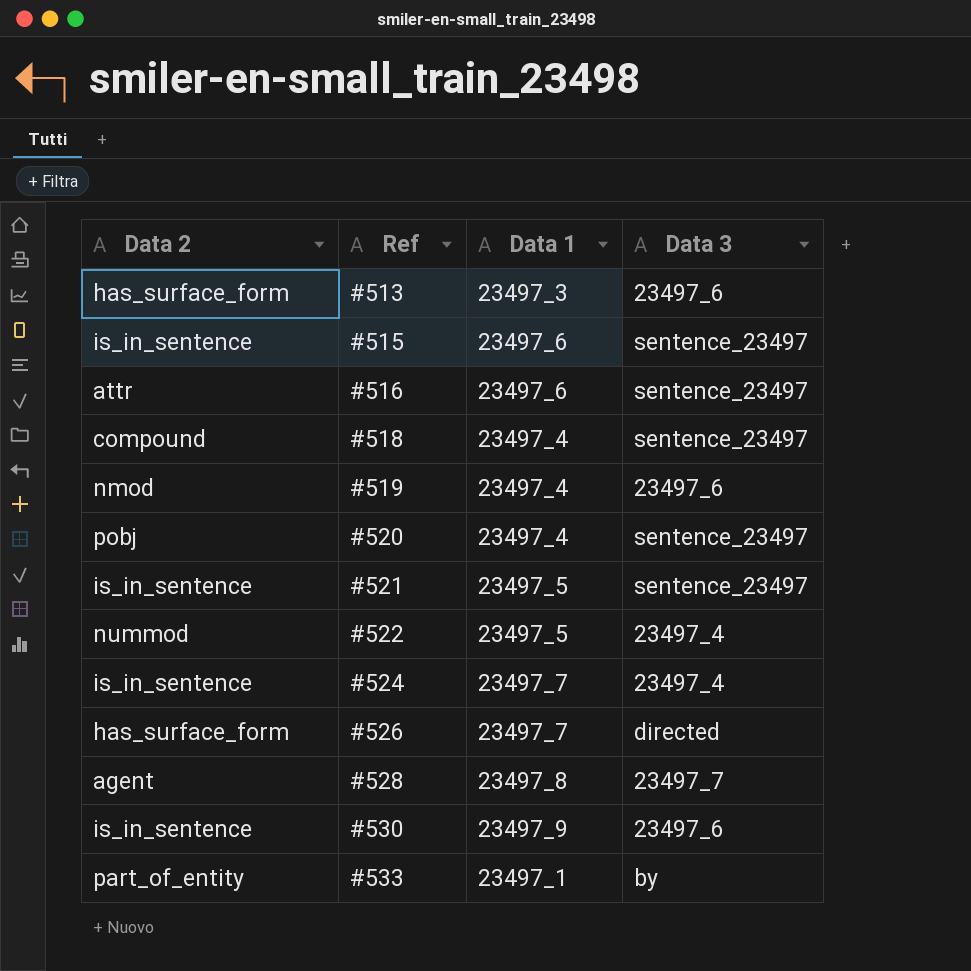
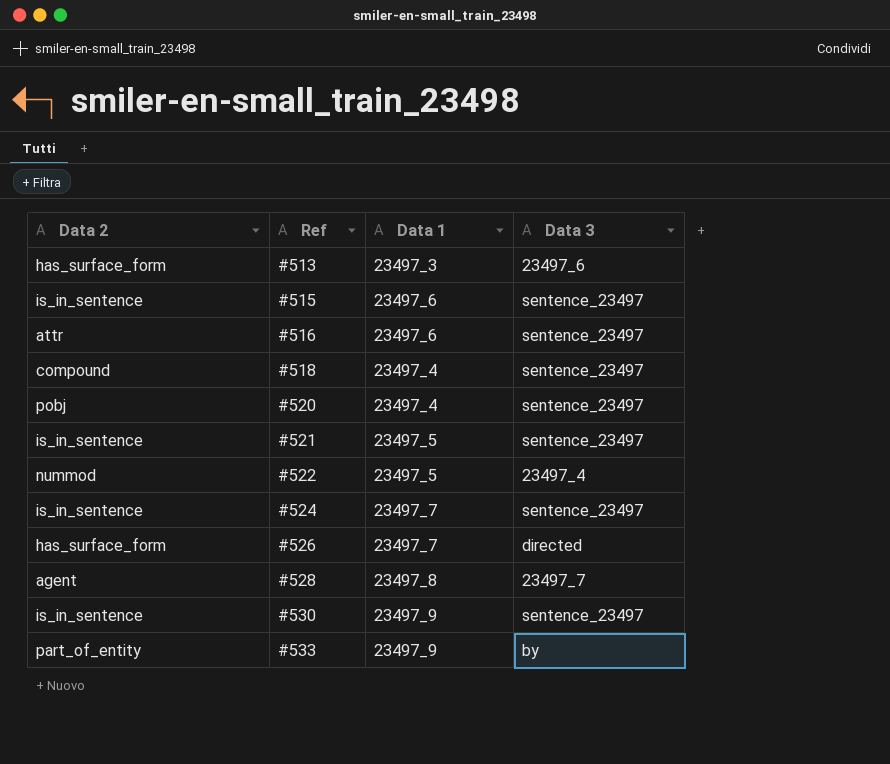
row #519: nmod | 23497_4 | 23497_6 -> none
#524 | Data 3: 23497_4 -> sentence_23497
#530 | Data 3: 23497_6 -> sentence_23497
#533 | Data 1: 23497_1 -> 23497_9

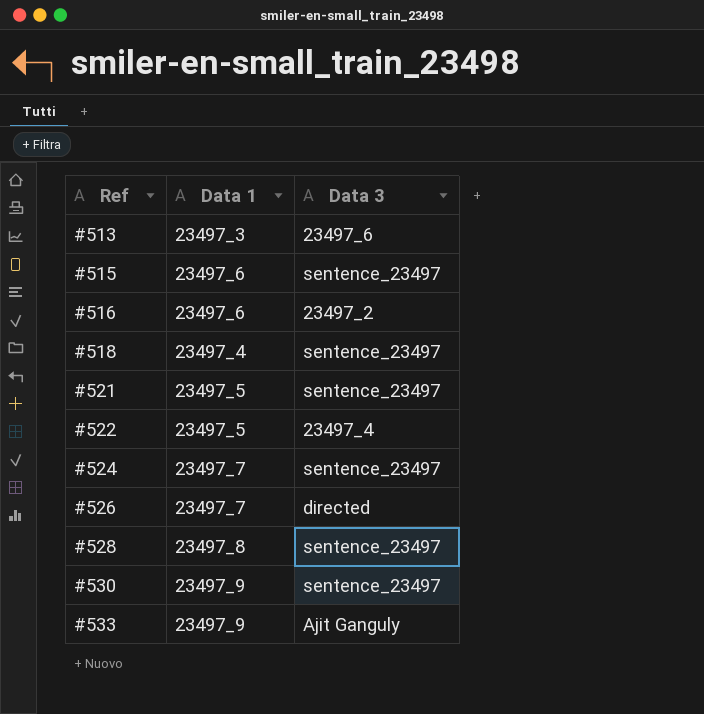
column Data 2 | position: 1 -> none
row #520: pobj | 23497_4 | sentence_23497 -> none
#516 | Data 3: sentence_23497 -> 23497_2
#528 | Data 3: 23497_7 -> sentence_23497
#533 | Data 3: by -> Ajit Ganguly

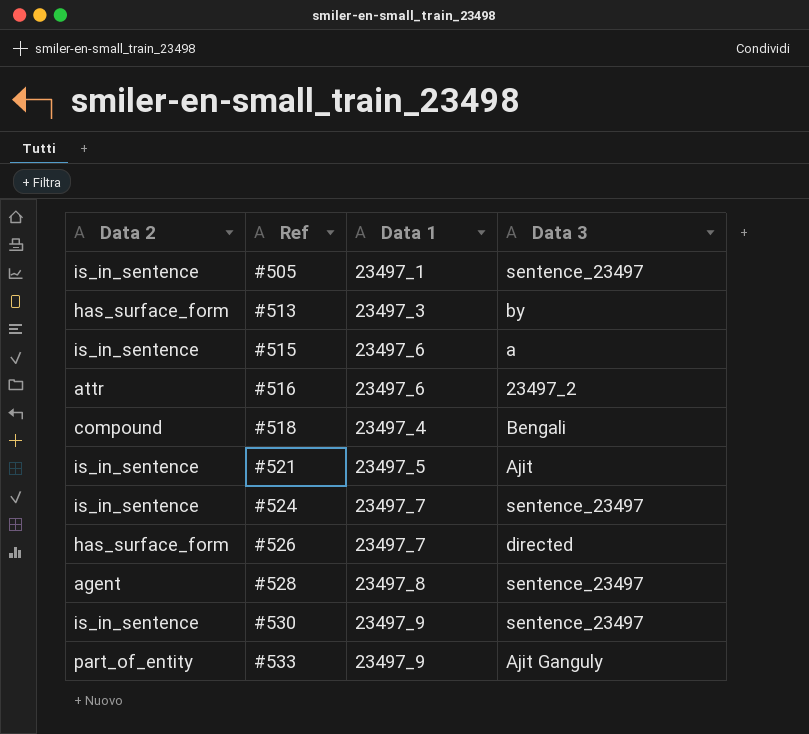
column Data 2 | position: none -> 1
row #522: 23497_5 | 23497_4 -> none
row #505: none -> is_in_sentence | 23497_1 | sentence_23497
#513 | Data 3: 23497_6 -> by
#515 | Data 3: sentence_23497 -> a
#518 | Data 3: sentence_23497 -> Bengali
#521 | Data 3: sentence_23497 -> Ajit

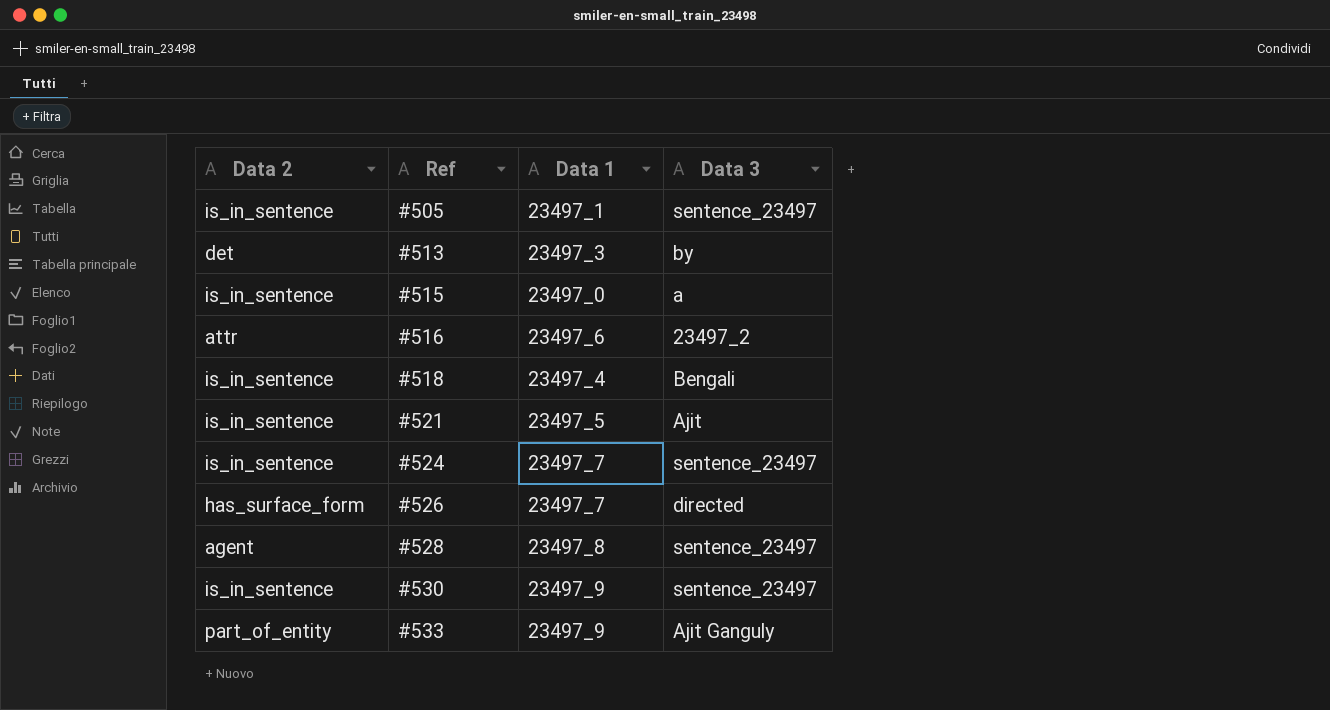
#513 | Data 2: has_surface_form -> det
#515 | Data 1: 23497_6 -> 23497_0
#518 | Data 2: compound -> is_in_sentence

